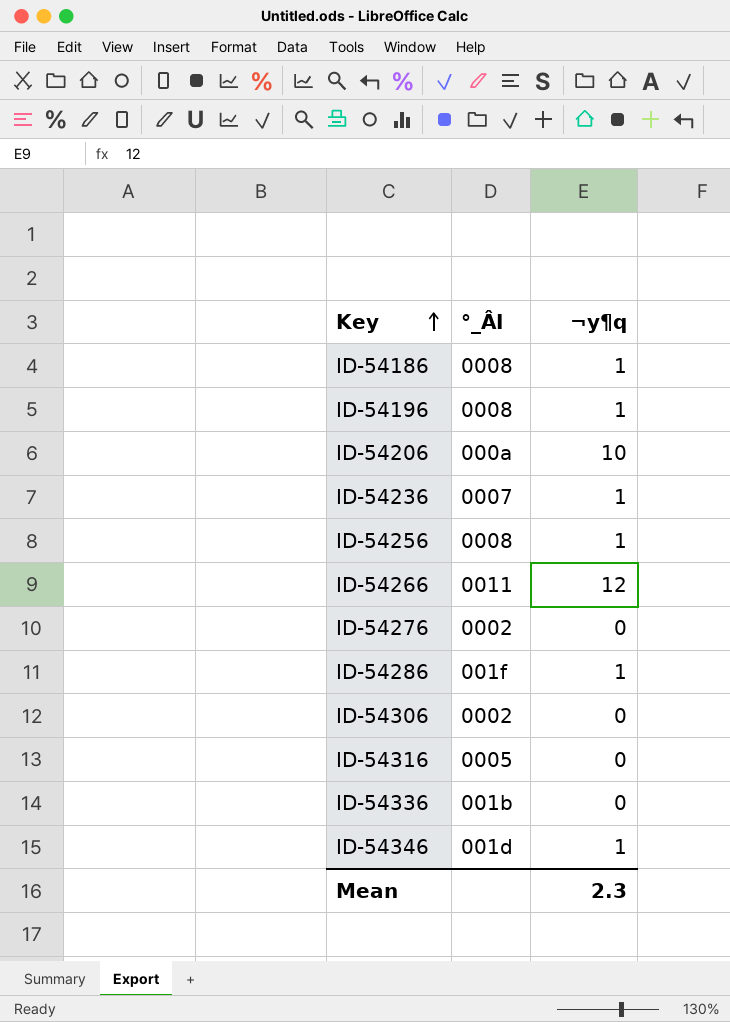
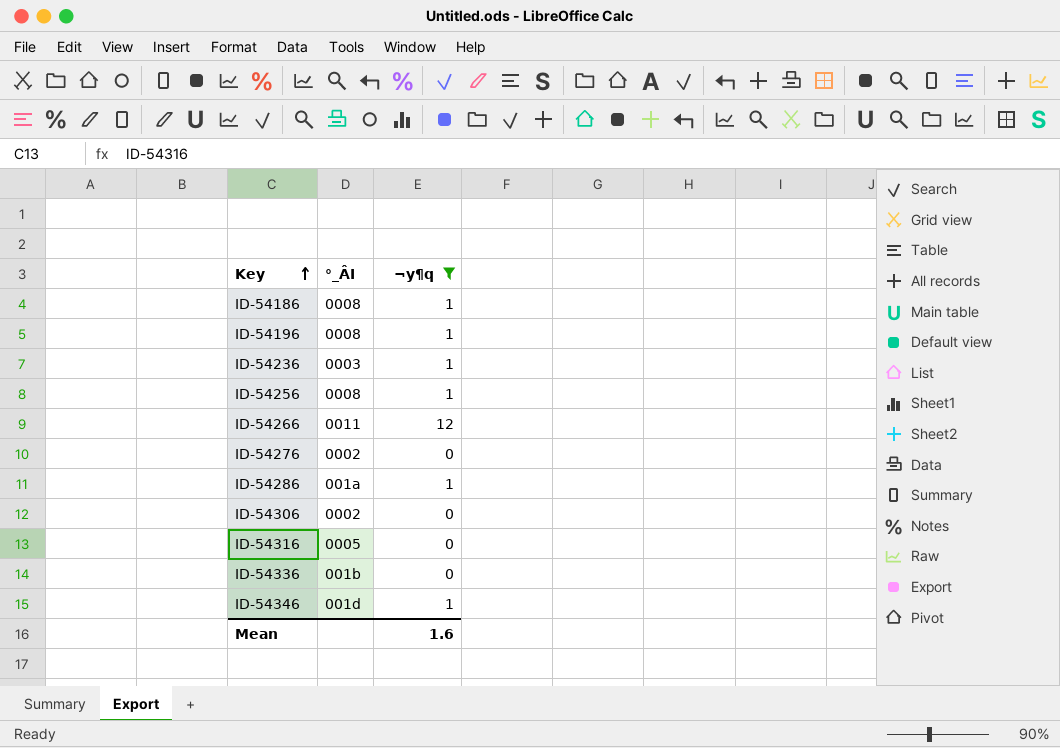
filter: none -> ¬y¶q != 10
ID-54236 | °_ÂI: 0007 -> 0003
ID-54286 | °_ÂI: 001f -> 001a
Mean | ¬y¶q: 2.3 -> 1.6

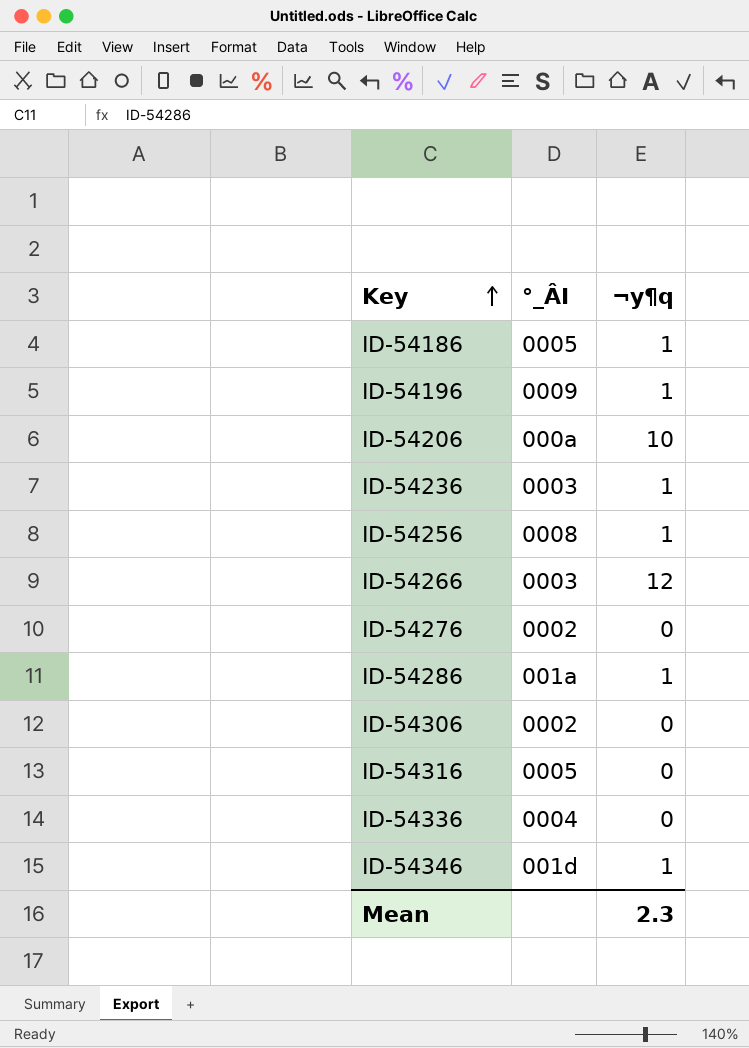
filter: ¬y¶q != 10 -> none
ID-54186 | °_ÂI: 0008 -> 0005
ID-54196 | °_ÂI: 0008 -> 0009
ID-54266 | °_ÂI: 0011 -> 0003
ID-54336 | °_ÂI: 001b -> 0004
Mean | ¬y¶q: 1.6 -> 2.3

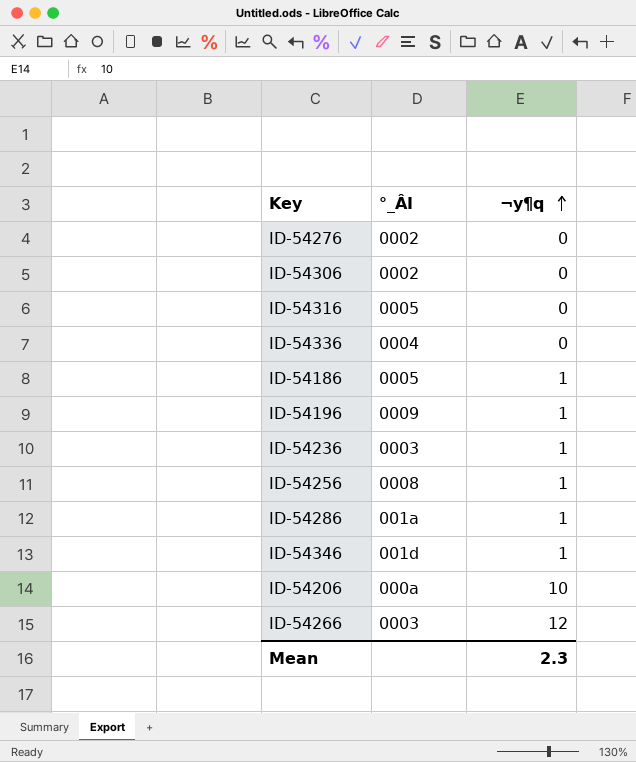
row order: Key ascending -> ¬y¶q ascending

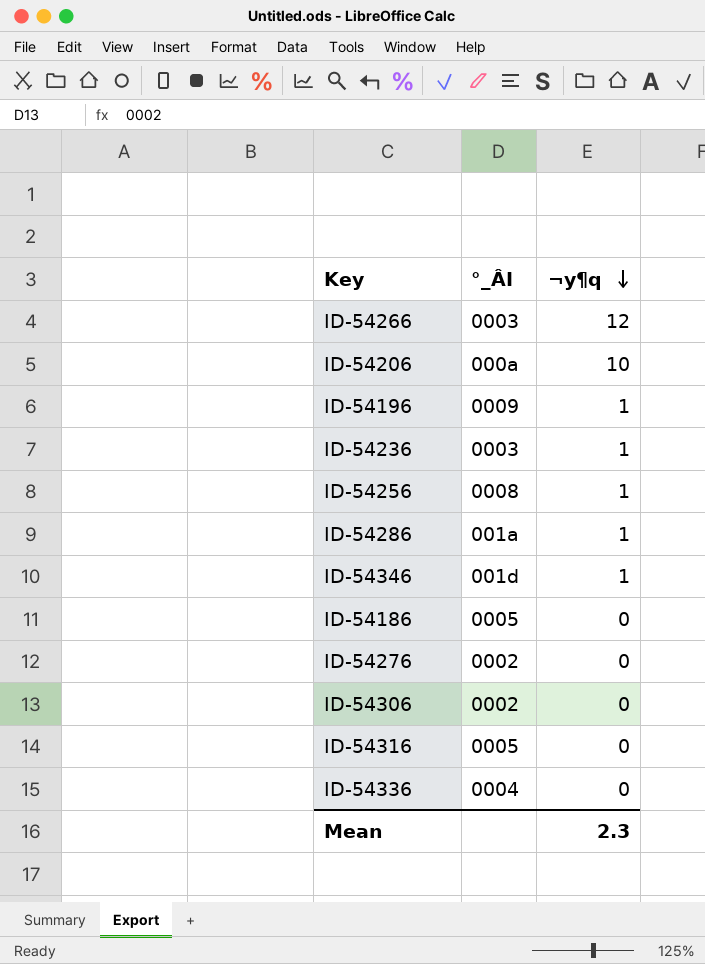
row order: ¬y¶q ascending -> ¬y¶q descending
ID-54186 | ¬y¶q: 1 -> 0

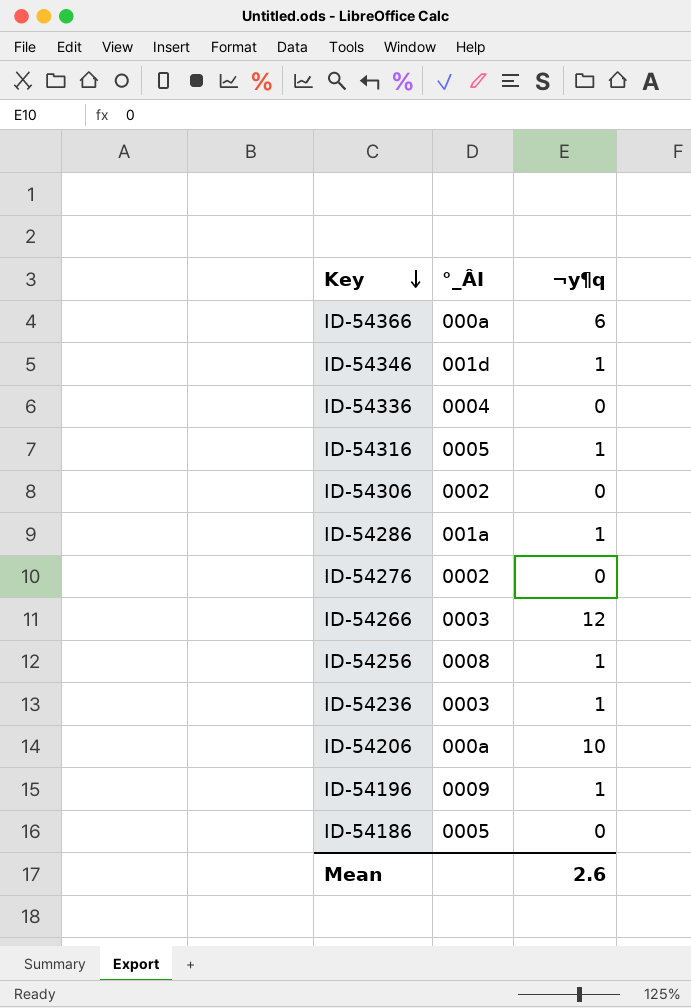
row order: ¬y¶q descending -> Key descending
row ID-54366: none -> 000a | 6
ID-54316 | ¬y¶q: 0 -> 1
Mean | ¬y¶q: 2.3 -> 2.6

